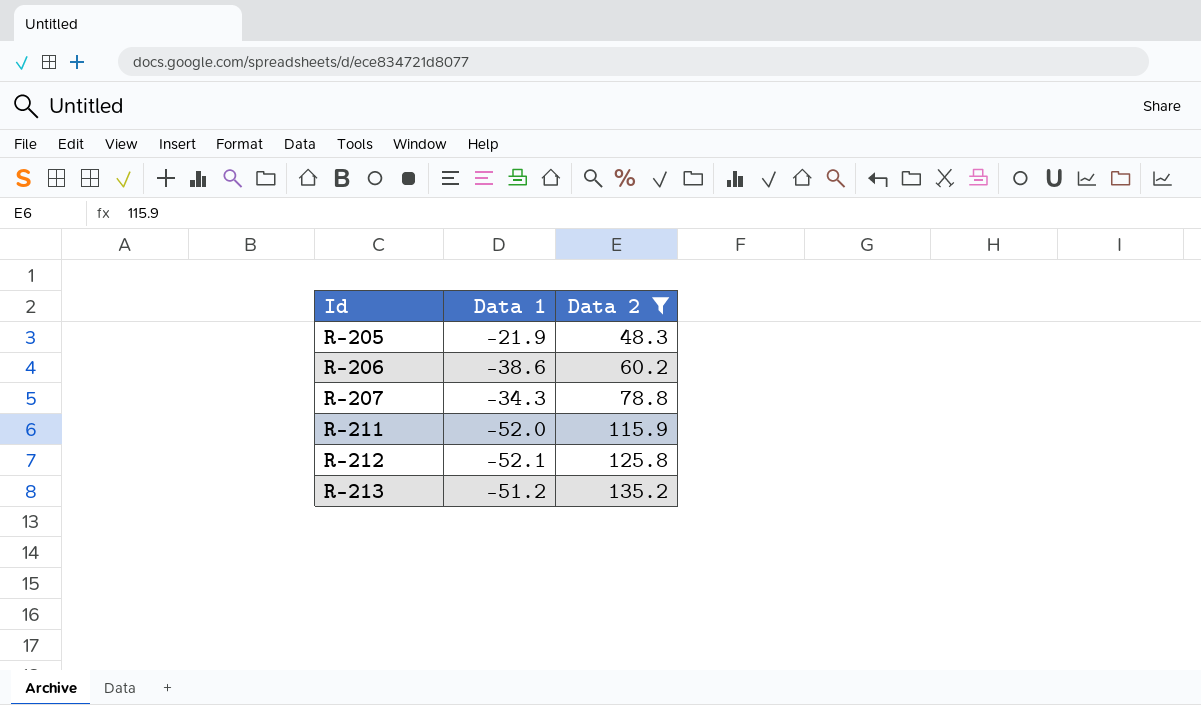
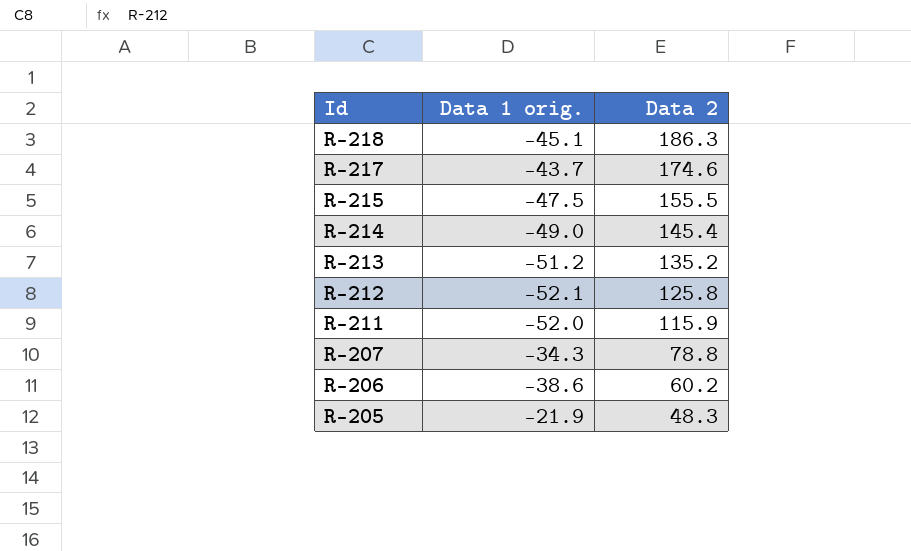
filter: Data 2 <= 135.2 -> none
row order: Id ascending -> Id descending
column name: Data 1 -> Data 1 orig.

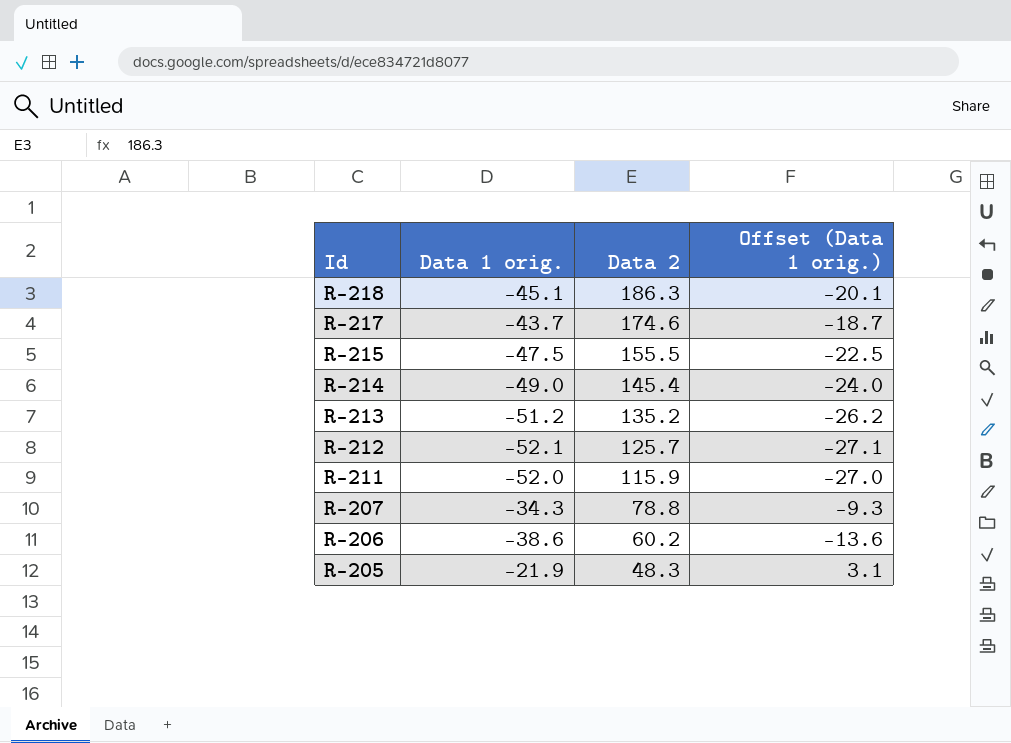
column Offset (Data 1 orig.) | formula: none -> [Data 1 orig.] + 25
R-212 | Data 2: 125.8 -> 125.7

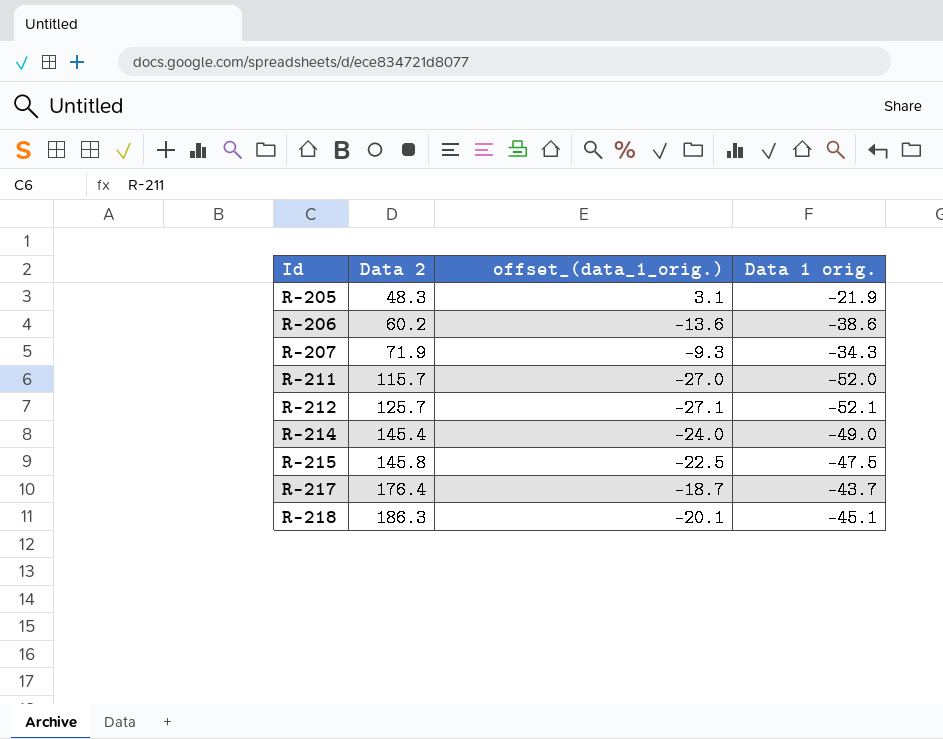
row order: Id descending -> Id ascending
column name: Offset (Data 1 orig.) -> offset_(data_1_orig.)
column Data 1 orig. | position: 2 -> 4
row R-213: -51.2 | 135.2 | -26.2 -> none
R-207 | Data 2: 78.8 -> 71.9
R-211 | Data 2: 115.9 -> 115.7
R-215 | Data 2: 155.5 -> 145.8
R-217 | Data 2: 174.6 -> 176.4

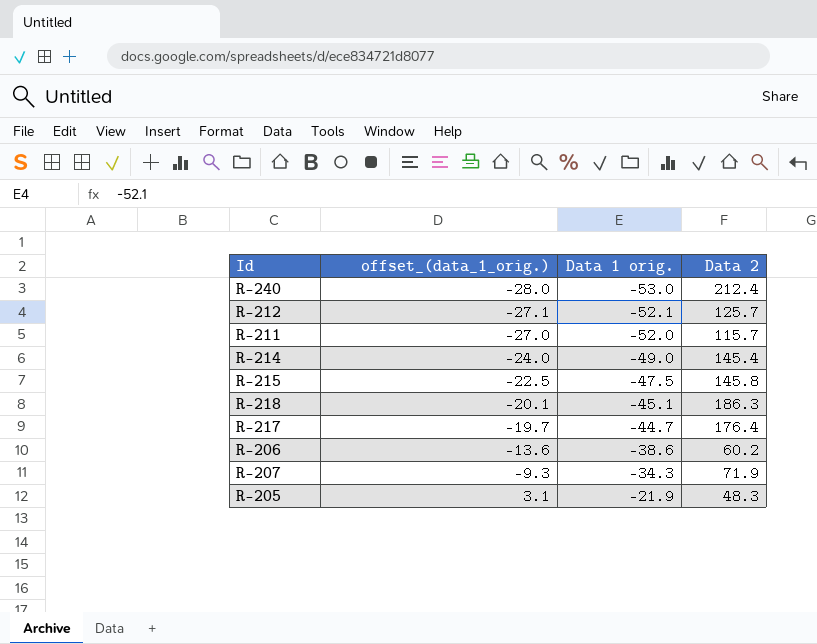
row order: Id ascending -> offset_(data_1_orig.) ascending
column Data 2 | position: 2 -> 4
row R-240: none -> -28.0 | -53.0 | 212.4
R-217 | offset_(data_1_orig.): -18.7 -> -19.7
R-217 | Data 1 orig.: -43.7 -> -44.7

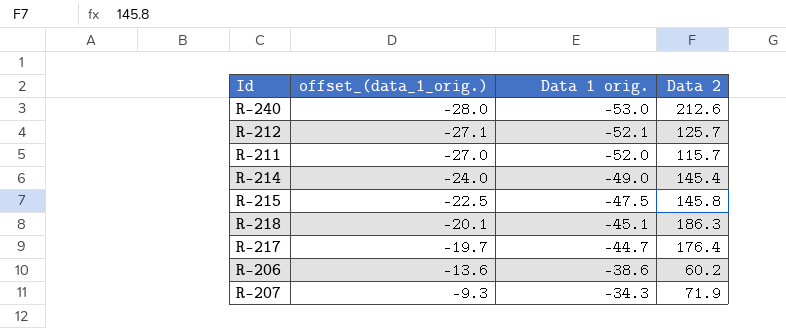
row R-205: 3.1 | -21.9 | 48.3 -> none
R-240 | Data 2: 212.4 -> 212.6

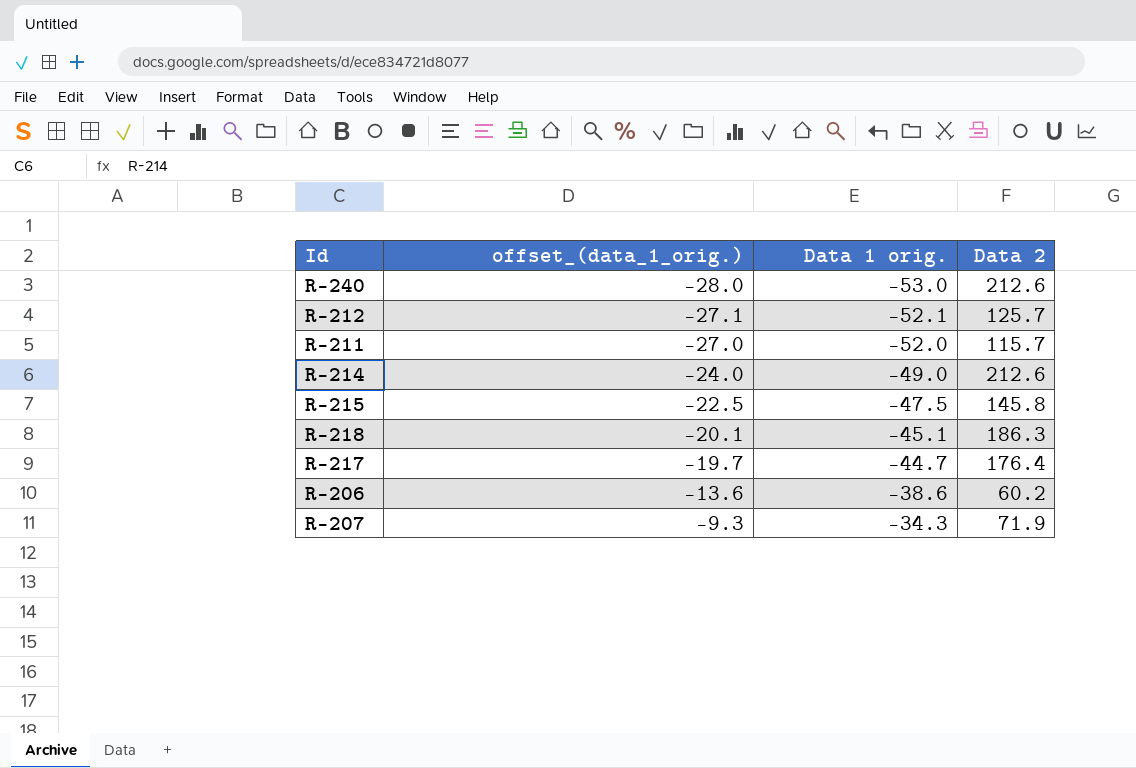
R-214 | Data 2: 145.4 -> 212.6

